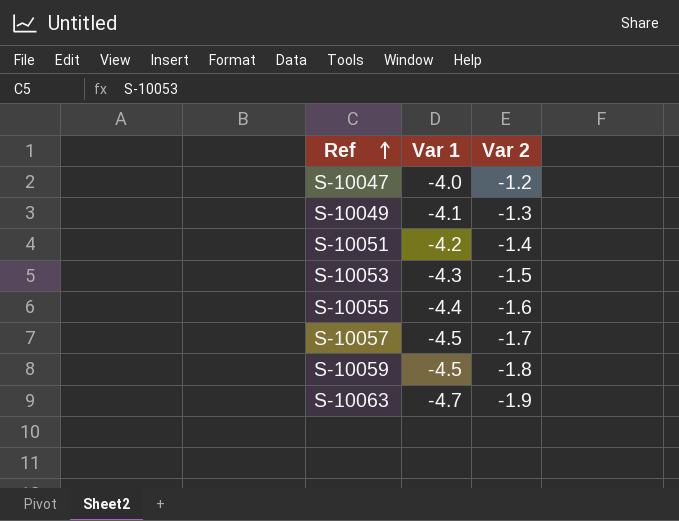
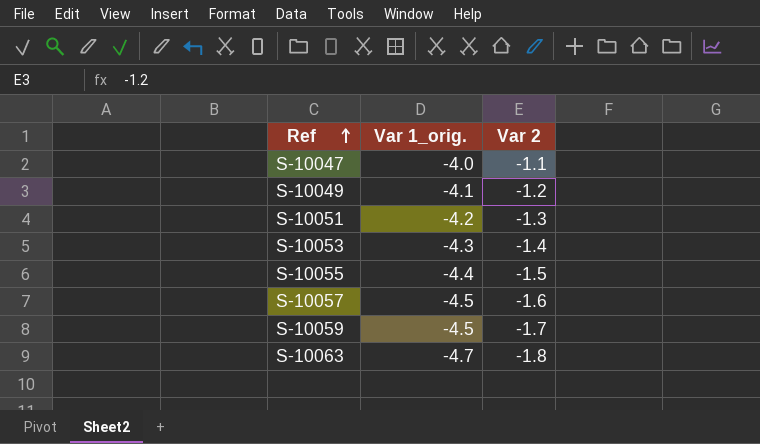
column name: Var 1 -> Var 1_orig.
S-10047 | Var 2: -1.2 -> -1.1
S-10049 | Var 2: -1.3 -> -1.2
S-10051 | Var 2: -1.4 -> -1.3
S-10053 | Var 2: -1.5 -> -1.4
S-10055 | Var 2: -1.6 -> -1.5
S-10057 | Var 2: -1.7 -> -1.6
S-10059 | Var 2: -1.8 -> -1.7
S-10063 | Var 2: -1.9 -> -1.8

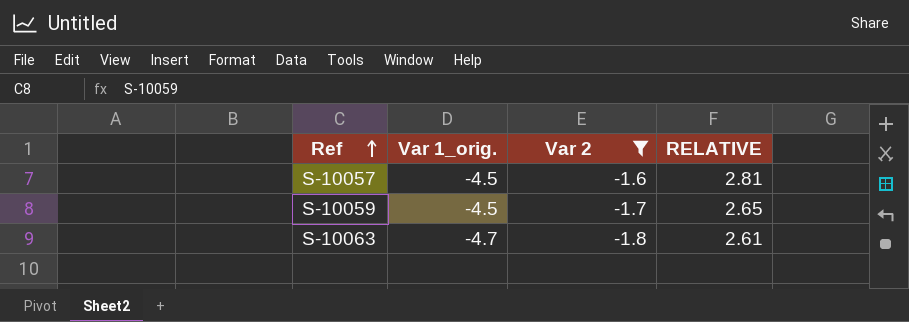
filter: none -> Var 2 <= -1.6
column RELATIVE | formula: none -> [Var 1_orig.] / [Var 2]

